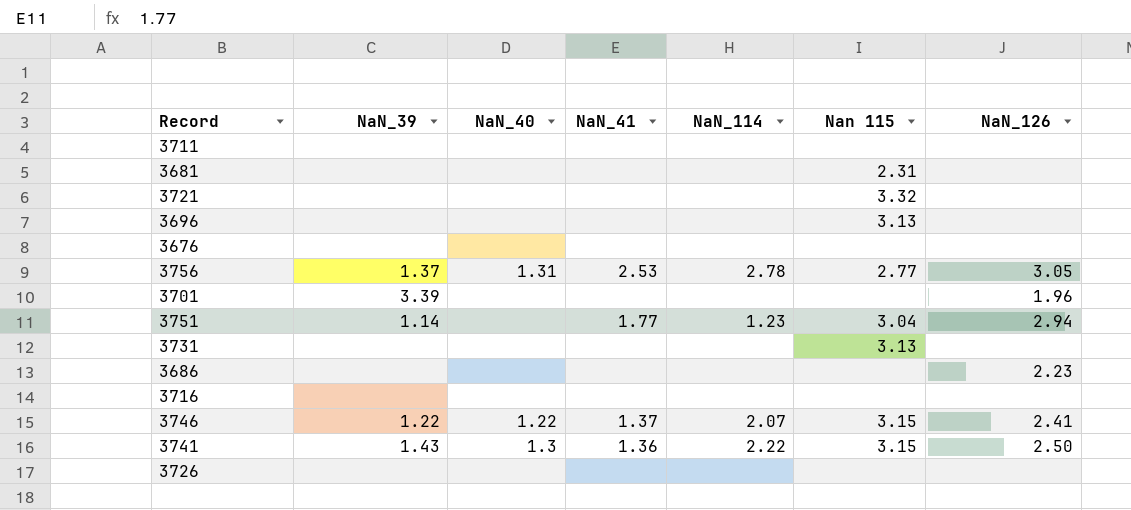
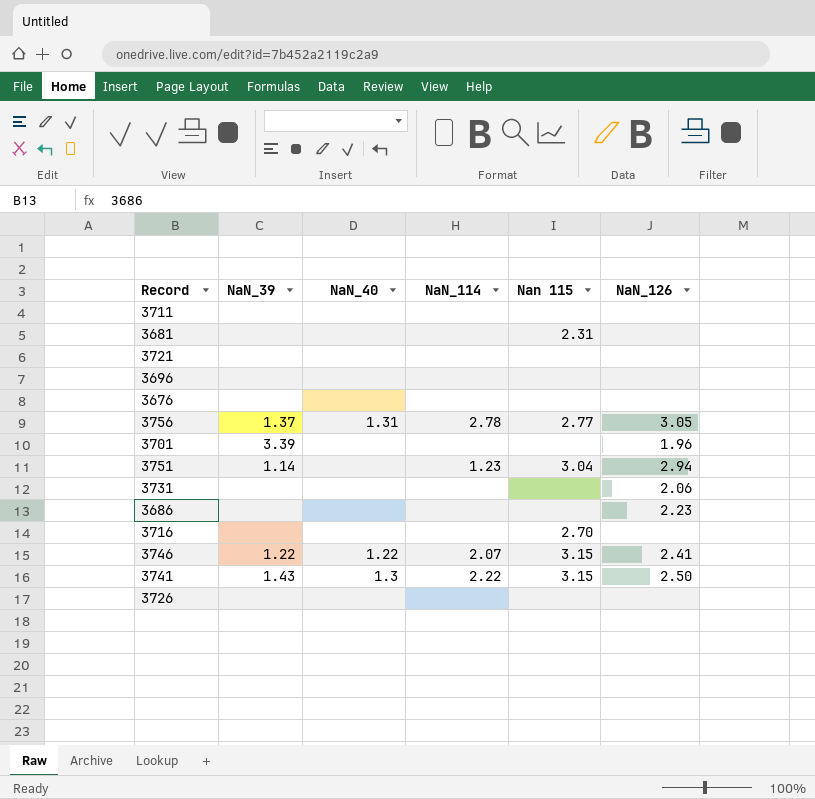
column NaN_41 | position: 4 -> none
3721 | Nan 115: 3.32 -> none
3696 | Nan 115: 3.13 -> none
3731 | Nan 115: 3.13 -> none
3731 | NaN_126: none -> 2.06
3716 | Nan 115: none -> 2.70

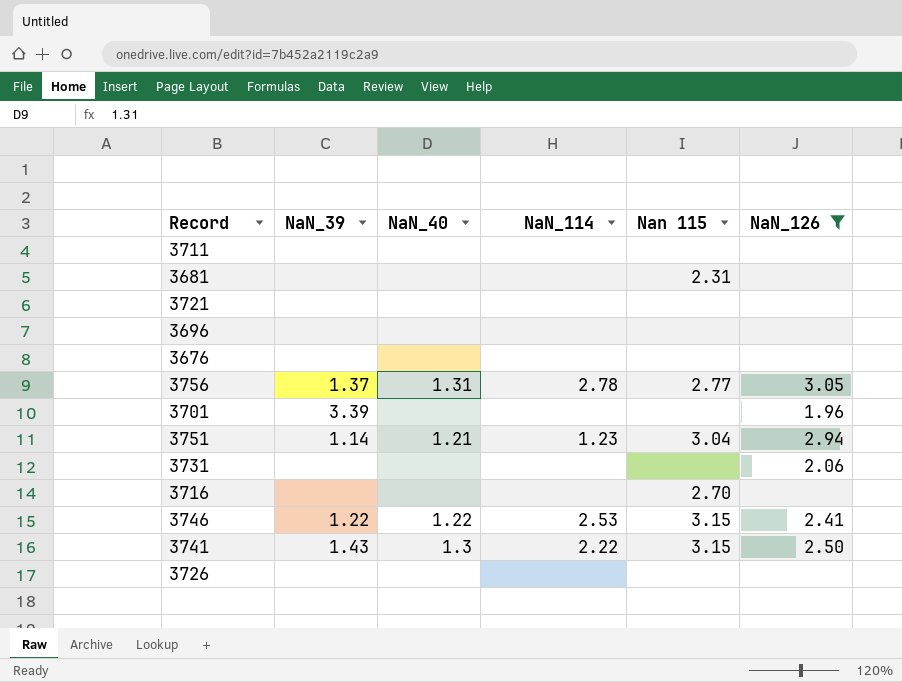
filter: none -> NaN_126 != 2.23
3751 | NaN_40: none -> 1.21
3746 | NaN_114: 2.07 -> 2.53

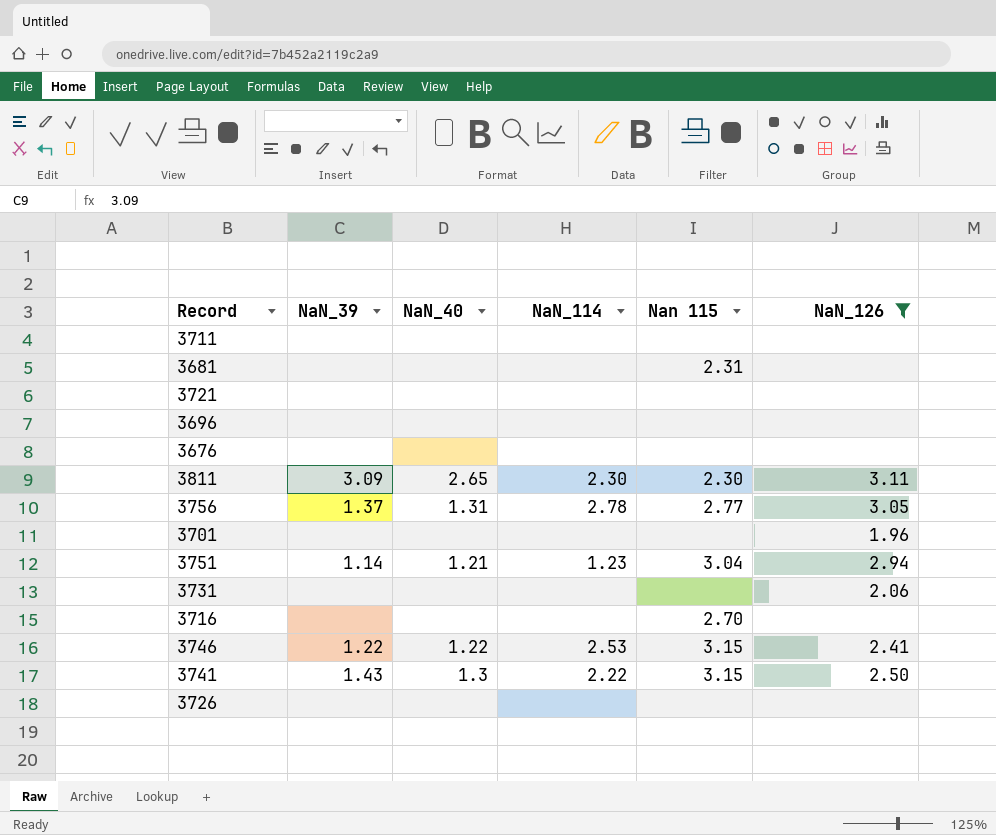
row 3811: none -> 3.09 | 2.65 | 2.30 | 2.30 | 3.11
3701 | NaN_39: 3.39 -> none

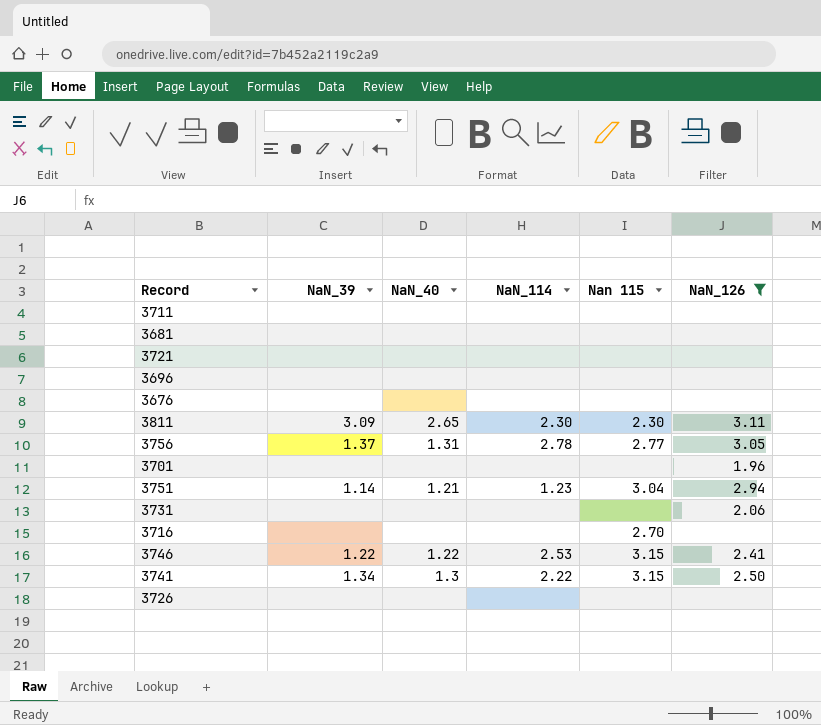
3681 | Nan 115: 2.31 -> none
3741 | NaN_39: 1.43 -> 1.34

